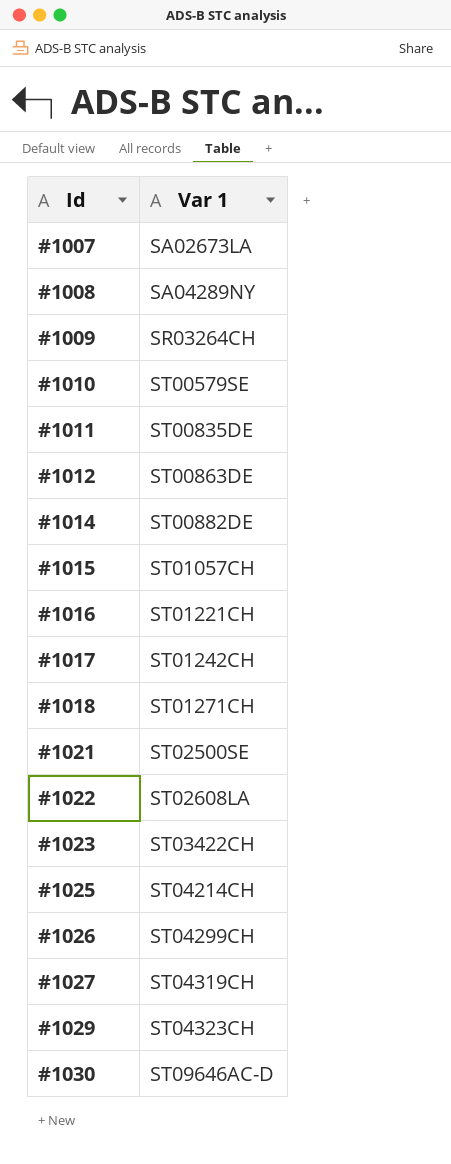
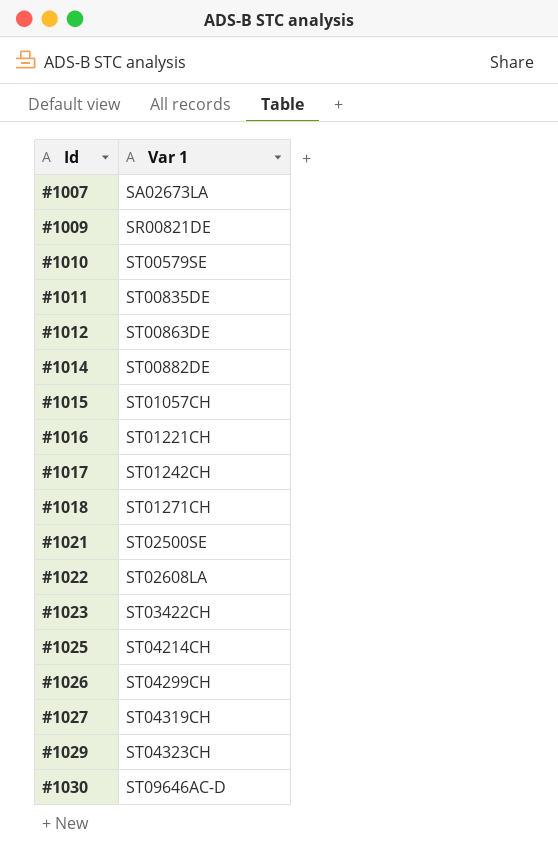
row #1008: SA04289NY -> none
#1009 | Var 1: SR03264CH -> SR00821DE

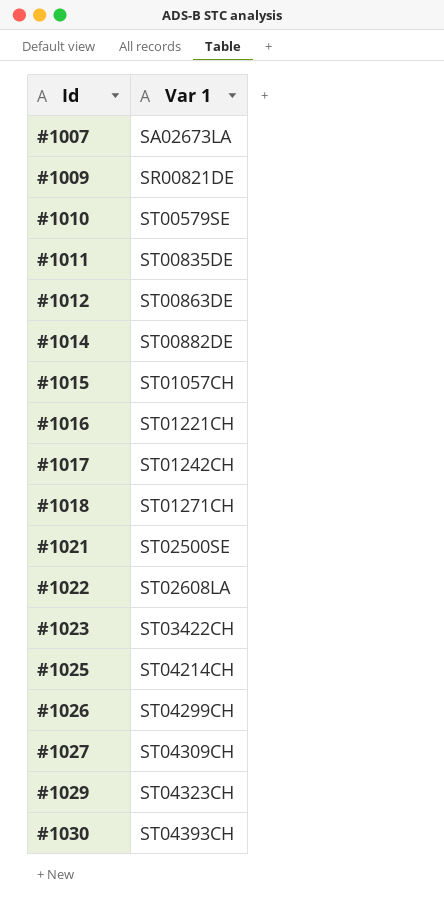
#1027 | Var 1: ST04319CH -> ST04309CH
#1030 | Var 1: ST09646AC-D -> ST04393CH

